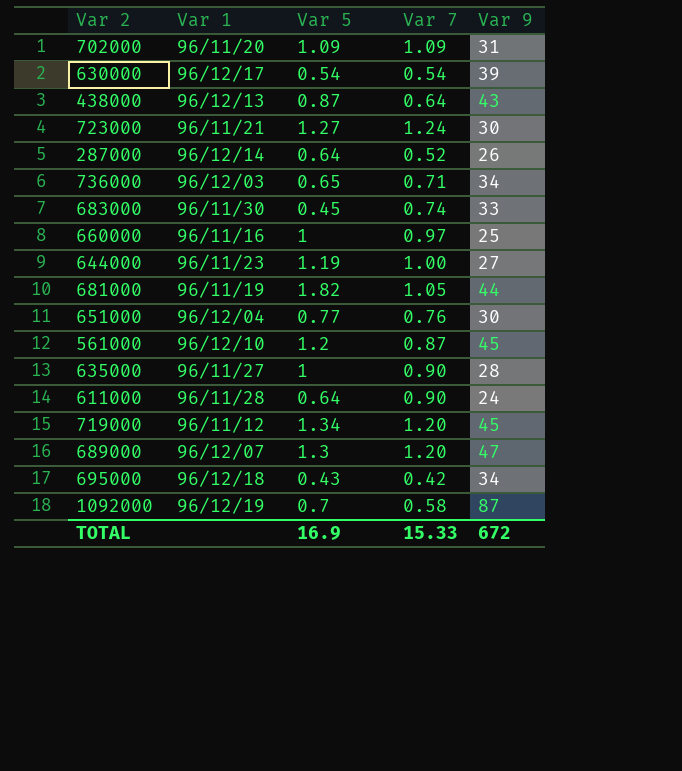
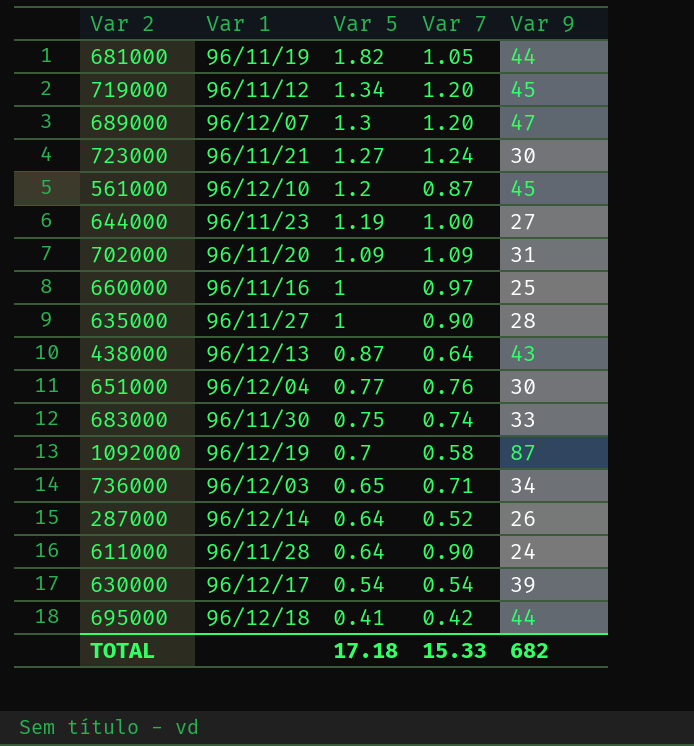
row order: none -> Var 5 descending
683000 | Var 5: 0.45 -> 0.75
695000 | Var 5: 0.43 -> 0.41
695000 | Var 9: 34 -> 44
TOTAL | Var 5: 16.9 -> 17.18
TOTAL | Var 9: 672 -> 682

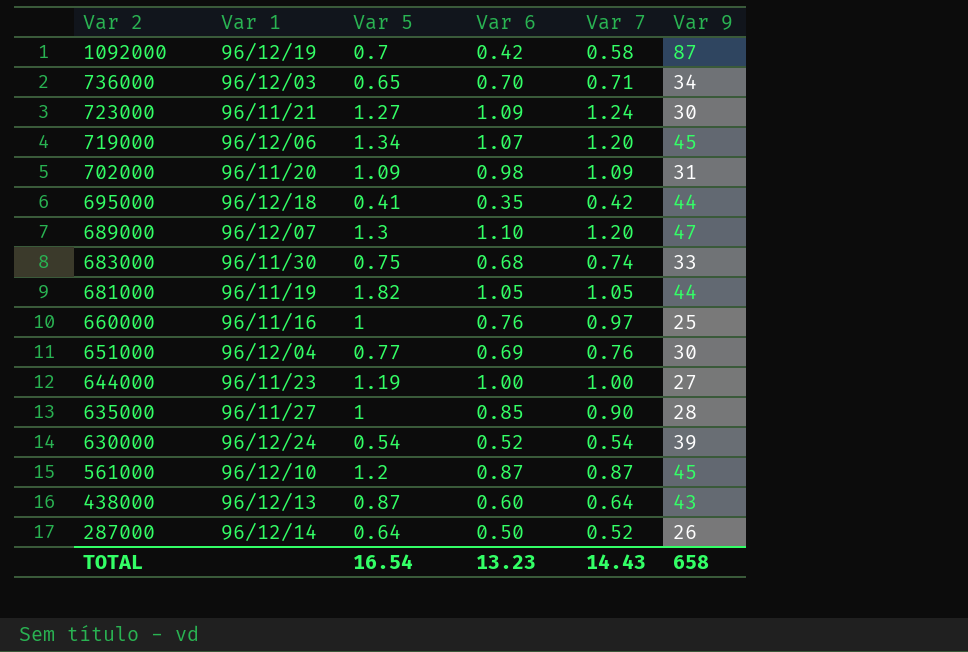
row order: Var 5 descending -> Var 2 descending
column Var 6 | position: none -> 4
row 611000: 96/11/28 | 0.64 | 0.90 | 24 -> none
719000 | Var 1: 96/11/12 -> 96/12/06
630000 | Var 1: 96/12/17 -> 96/12/24
TOTAL | Var 5: 17.18 -> 16.54
TOTAL | Var 7: 15.33 -> 14.43
TOTAL | Var 9: 682 -> 658

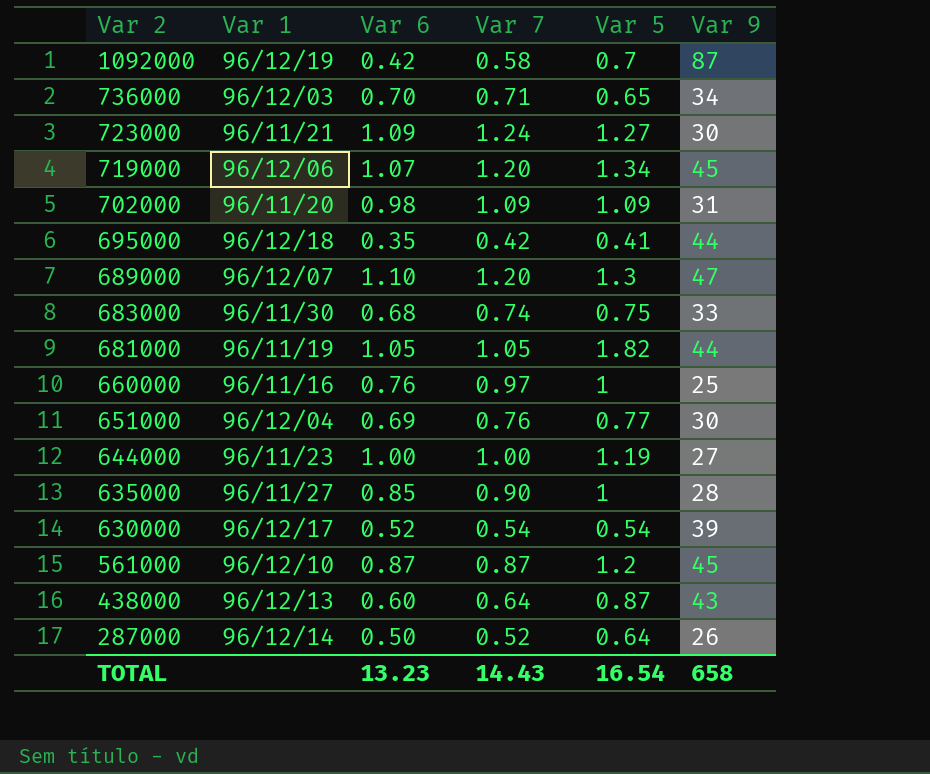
column Var 5 | position: 3 -> 5
630000 | Var 1: 96/12/24 -> 96/12/17

